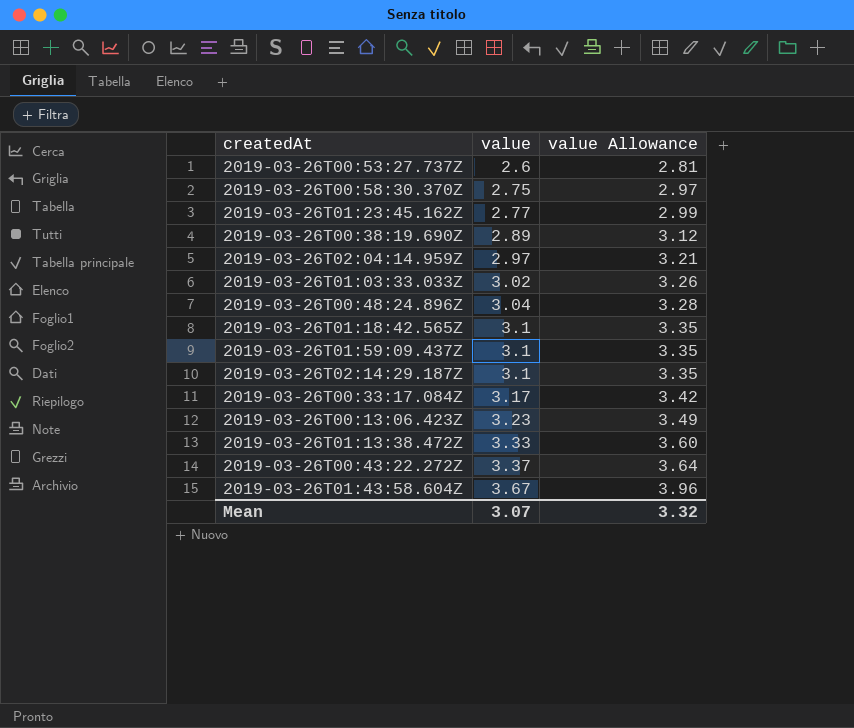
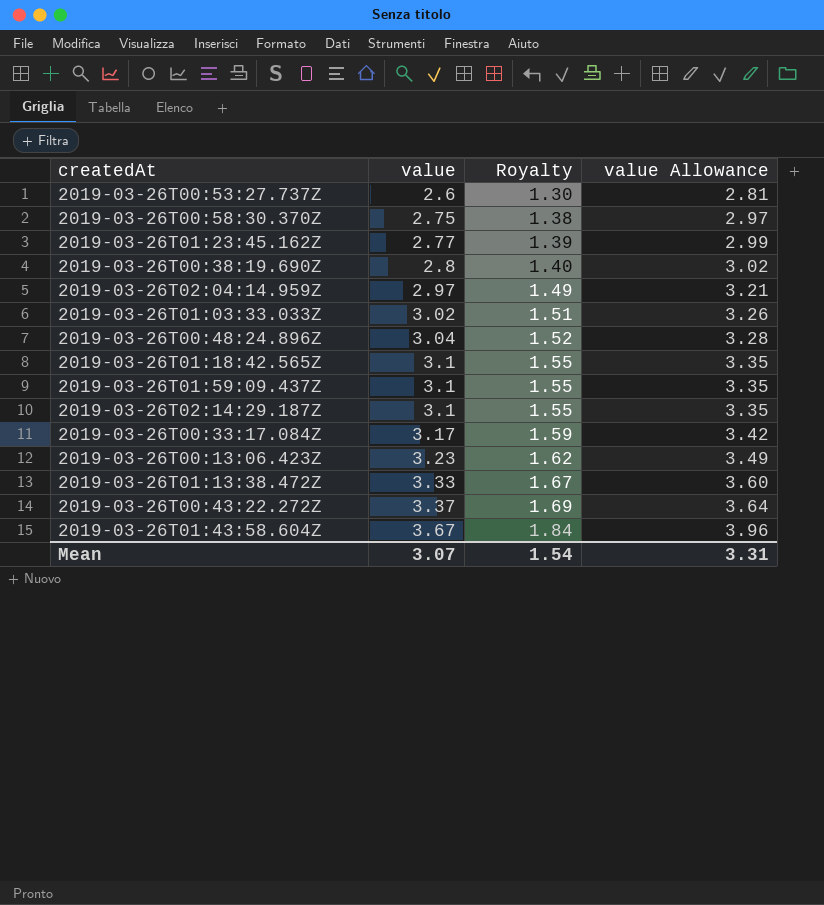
column Royalty | formula: none -> [value] * 0.5
2019-03-26T00:38:19.690Z | value: 2.89 -> 2.8
2019-03-26T00:38:19.690Z | value Allowance: 3.12 -> 3.02
Mean | value Allowance: 3.32 -> 3.31

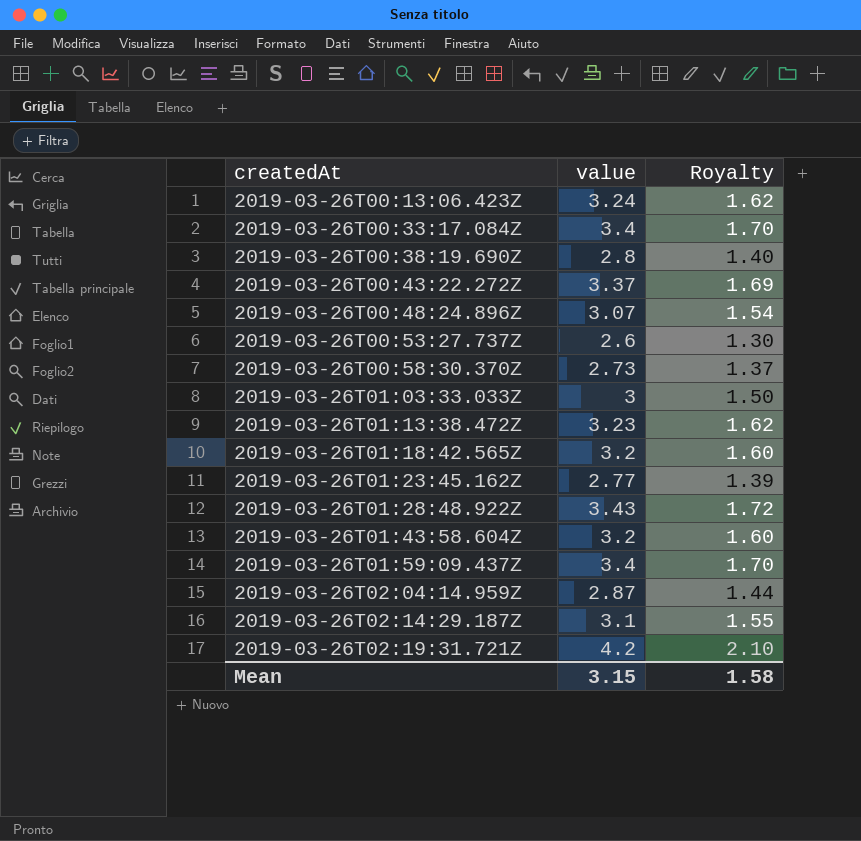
row order: value ascending -> createdAt ascending
column value Allowance | formula: [value] * 1.08 -> none
2019-03-26T00:13:06.423Z | value: 3.23 -> 3.24
2019-03-26T00:33:17.084Z | value: 3.17 -> 3.4
2019-03-26T00:33:17.084Z | Royalty: 1.59 -> 1.70
2019-03-26T00:48:24.896Z | value: 3.04 -> 3.07
2019-03-26T00:48:24.896Z | Royalty: 1.52 -> 1.54
2019-03-26T00:58:30.370Z | value: 2.75 -> 2.73
2019-03-26T00:58:30.370Z | Royalty: 1.38 -> 1.37
2019-03-26T01:03:33.033Z | value: 3.02 -> 3
2019-03-26T01:03:33.033Z | Royalty: 1.51 -> 1.50
2019-03-26T01:13:38.472Z | value: 3.33 -> 3.23
2019-03-26T01:13:38.472Z | Royalty: 1.67 -> 1.62
2019-03-26T01:18:42.565Z | value: 3.1 -> 3.2
2019-03-26T01:18:42.565Z | Royalty: 1.55 -> 1.60
row 2019-03-26T01:28:48.922Z: none -> 3.43 | 1.72
2019-03-26T01:43:58.604Z | value: 3.67 -> 3.2
2019-03-26T01:43:58.604Z | Royalty: 1.84 -> 1.60
2019-03-26T01:59:09.437Z | value: 3.1 -> 3.4
2019-03-26T01:59:09.437Z | Royalty: 1.55 -> 1.70
2019-03-26T02:04:14.959Z | value: 2.97 -> 2.87
2019-03-26T02:04:14.959Z | Royalty: 1.49 -> 1.44
row 2019-03-26T02:19:31.721Z: none -> 4.2 | 2.10
Mean | value: 3.07 -> 3.15
Mean | Royalty: 1.54 -> 1.58

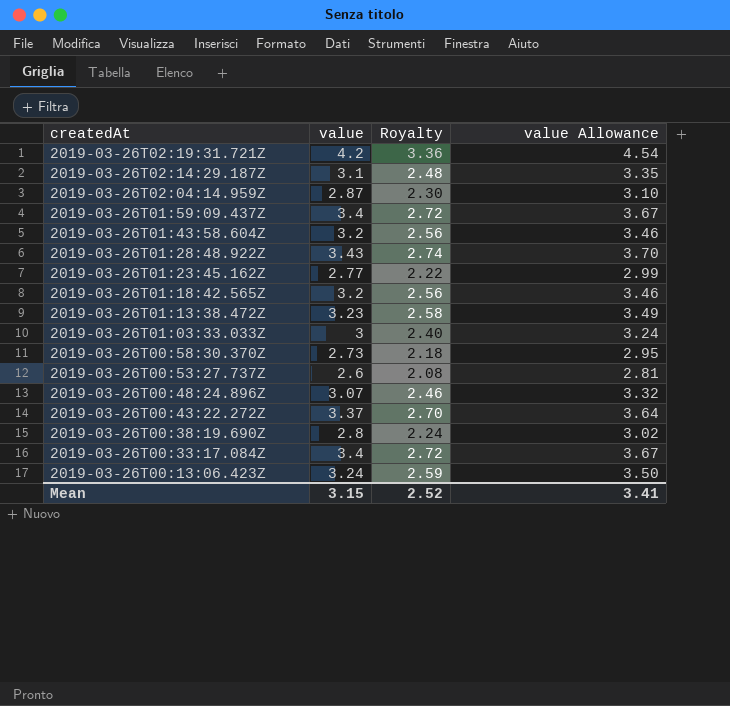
row order: createdAt ascending -> createdAt descending
column Royalty | formula: [value] * 0.5 -> [value] * 0.8
column value Allowance | formula: none -> [value] * 1.08
Mean | Royalty: 1.58 -> 2.52

